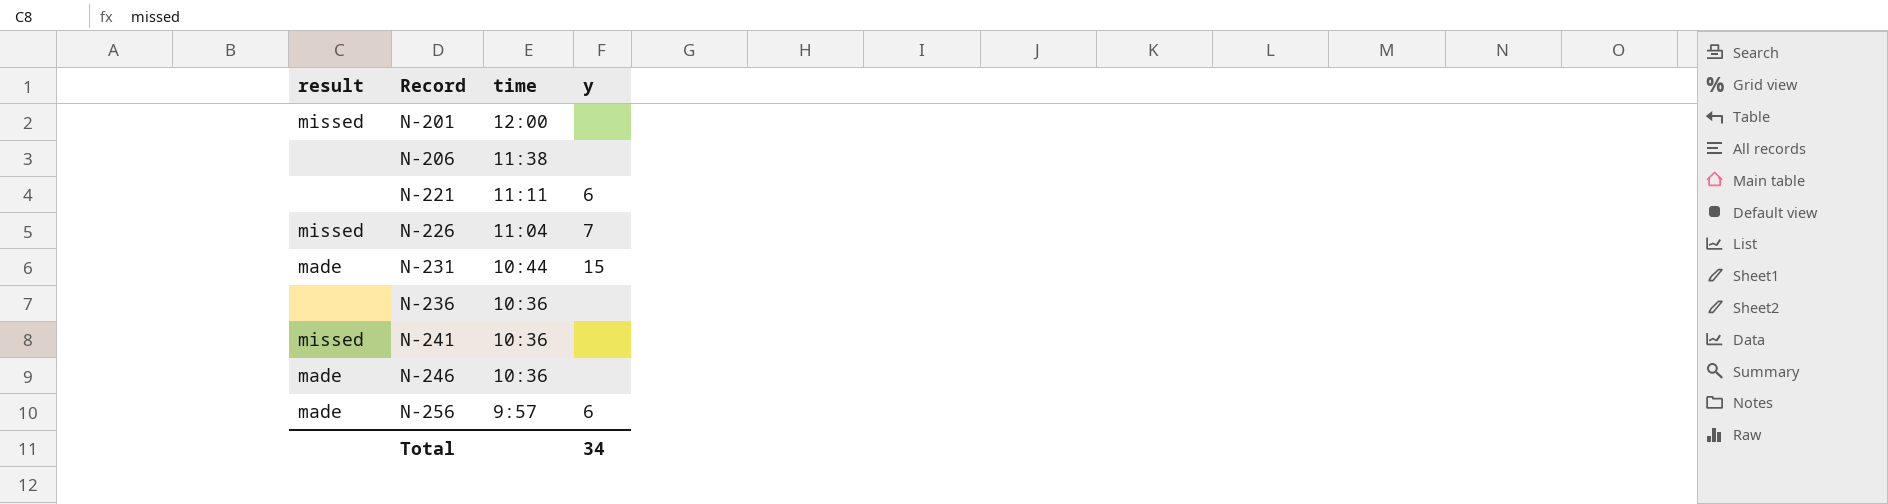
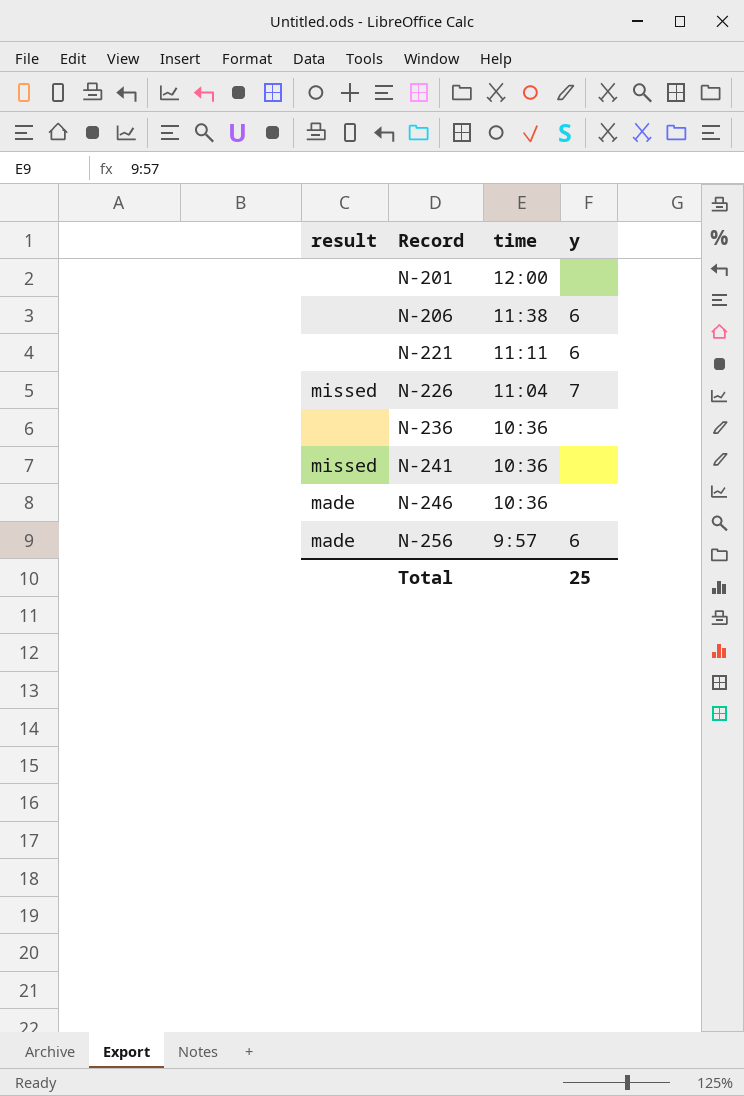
row N-231: made | 10:44 | 15 -> none
N-201 | result: missed -> none
N-206 | y: none -> 6
Total | y: 34 -> 25

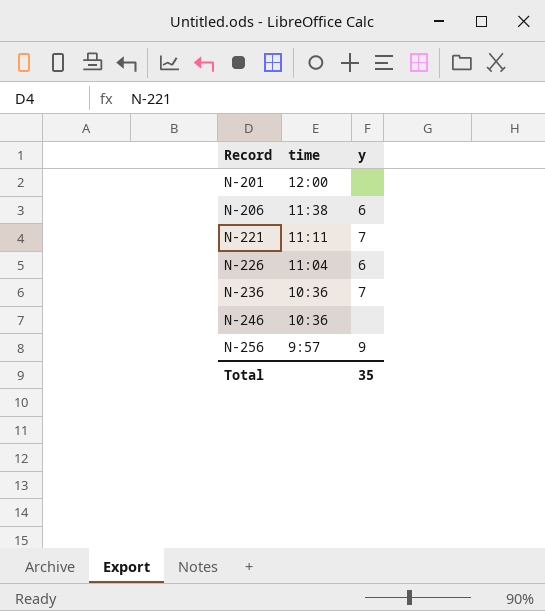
column result | position: 1 -> none
row N-241: missed | 10:36 | none -> none
N-221 | y: 6 -> 7
N-226 | y: 7 -> 6
N-236 | y: none -> 7
N-256 | y: 6 -> 9
Total | y: 25 -> 35

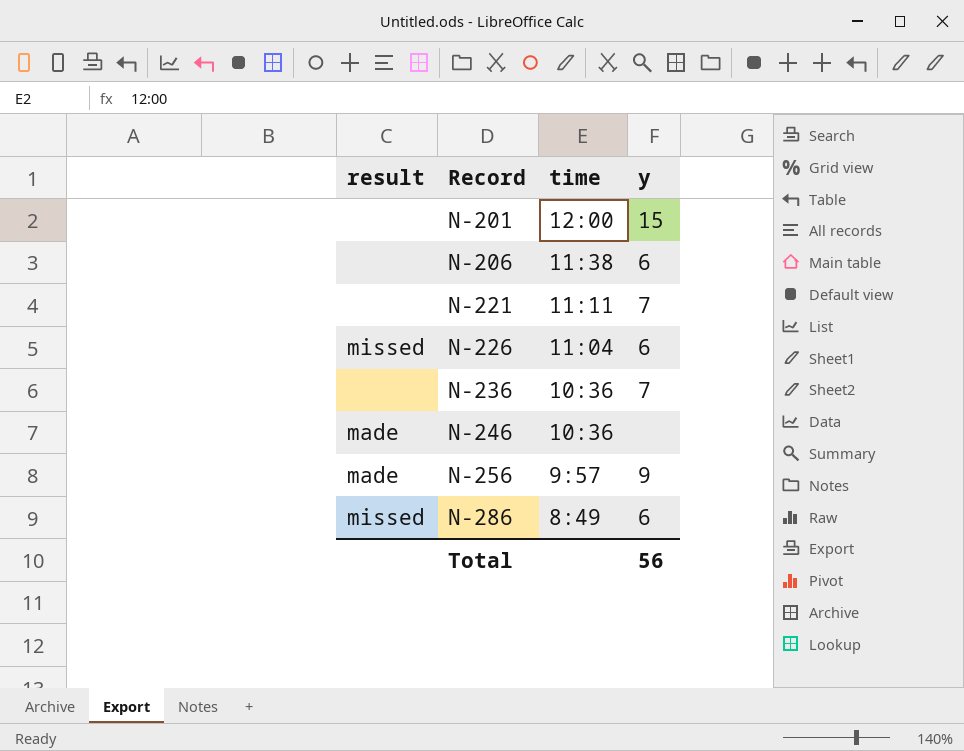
column result | position: none -> 1
N-201 | y: none -> 15
row N-286: none -> missed | 8:49 | 6
Total | y: 35 -> 56

